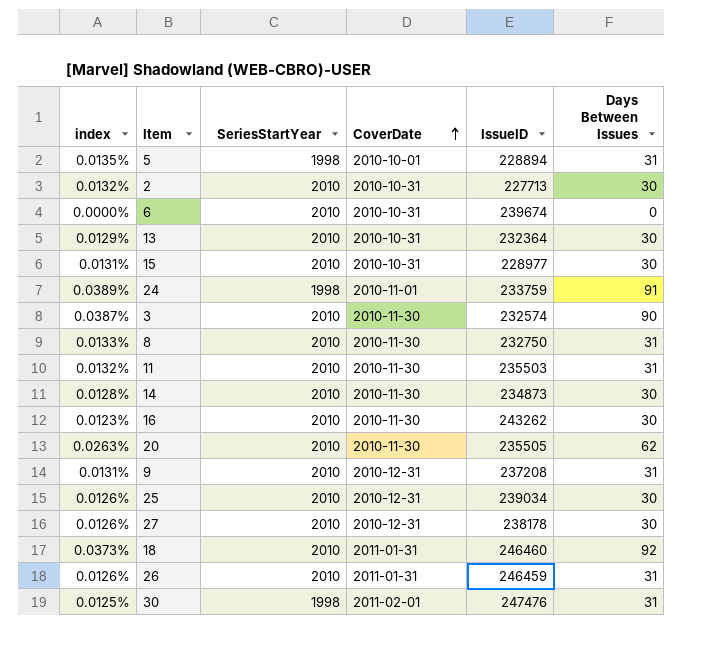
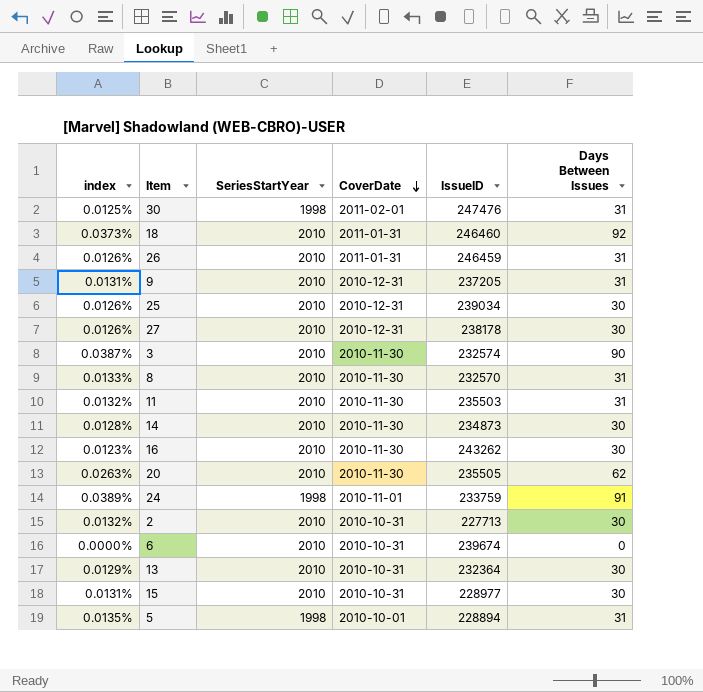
row order: CoverDate ascending -> CoverDate descending
9 | IssueID: 237208 -> 237205
8 | IssueID: 232750 -> 232570

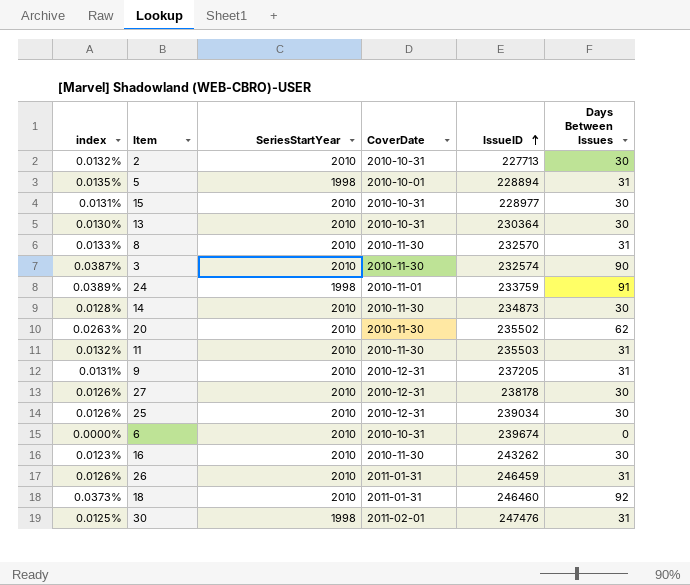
row order: CoverDate descending -> IssueID ascending
13 | index: 0.0129% -> 0.0130%
13 | IssueID: 232364 -> 230364
20 | IssueID: 235505 -> 235502

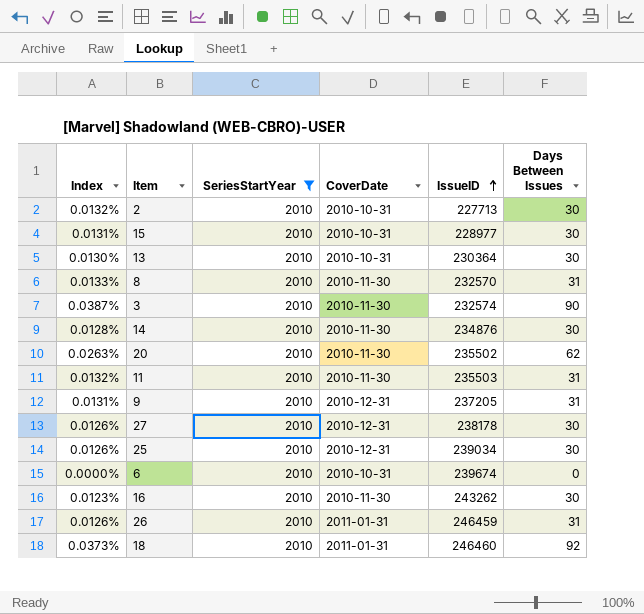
filter: none -> SeriesStartYear = 2010
column name: index -> Index
14 | IssueID: 234873 -> 234876

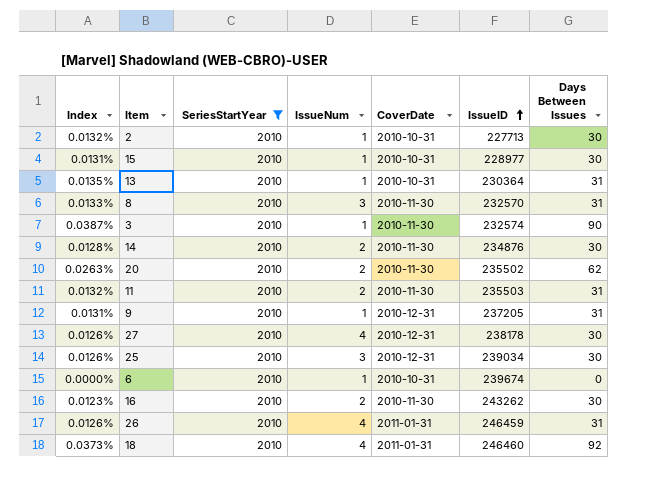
column IssueNum | position: none -> 4
13 | Index: 0.0130% -> 0.0135%
13 | Days Between Issues: 30 -> 31

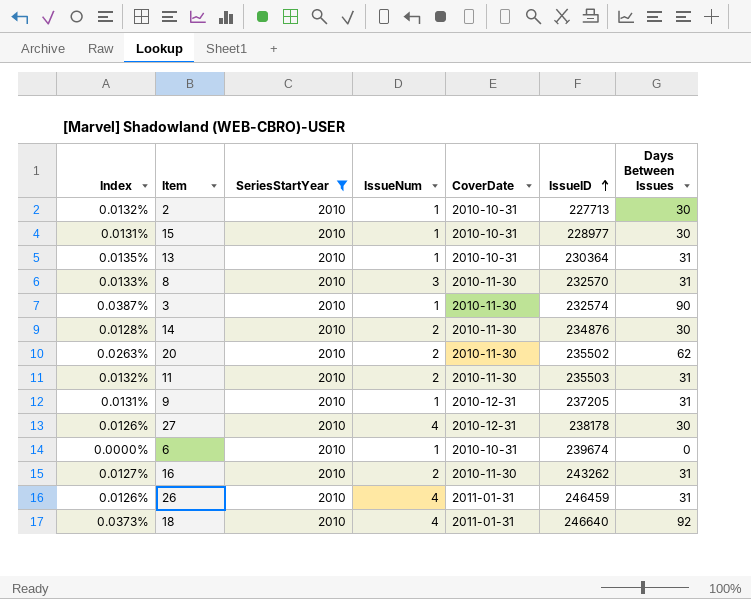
row 25: 0.0126% | 2010 | 3 | 2010-12-31 | 239034 | 30 -> none
16 | Index: 0.0123% -> 0.0127%
16 | Days Between Issues: 30 -> 31
18 | IssueID: 246460 -> 246640

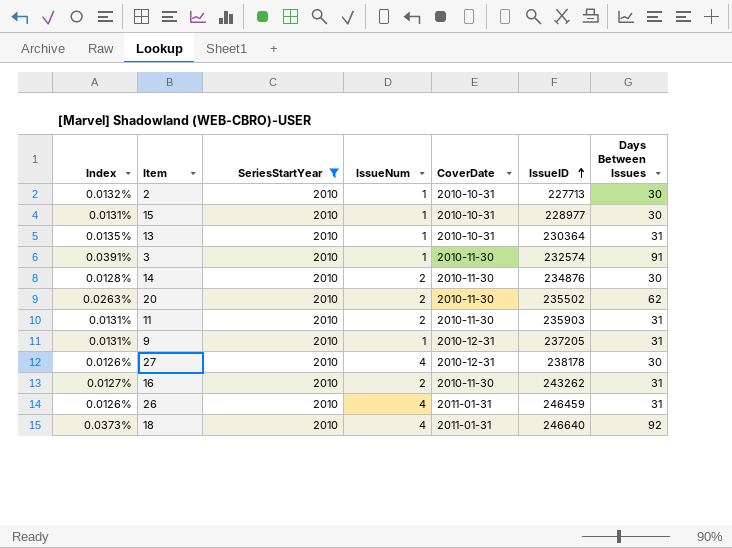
row 8: 0.0133% | 2010 | 3 | 2010-11-30 | 232570 | 31 -> none
row 6: 0.0000% | 2010 | 1 | 2010-10-31 | 239674 | 0 -> none
3 | Index: 0.0387% -> 0.0391%
3 | Days Between Issues: 90 -> 91
11 | Index: 0.0132% -> 0.0131%
11 | IssueID: 235503 -> 235903

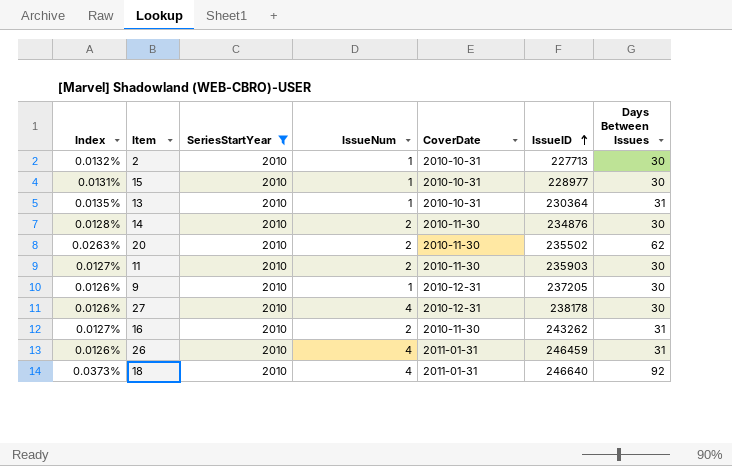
row 3: 0.0391% | 2010 | 1 | 2010-11-30 | 232574 | 91 -> none
11 | Index: 0.0131% -> 0.0127%
11 | Days Between Issues: 31 -> 30
9 | Index: 0.0131% -> 0.0126%
9 | Days Between Issues: 31 -> 30

